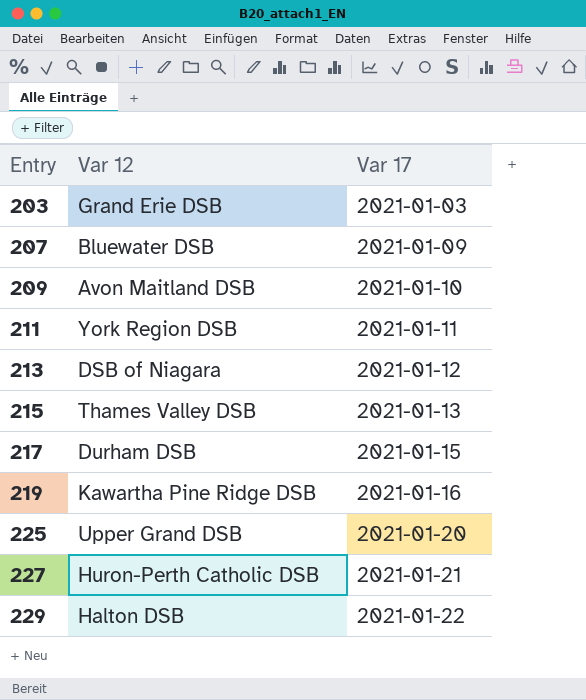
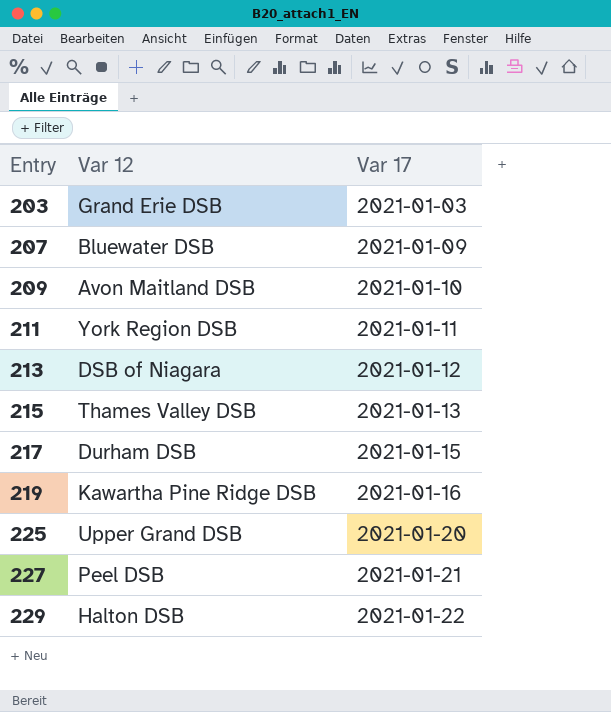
227 | Var 12: Huron-Perth Catholic DSB -> Peel DSB

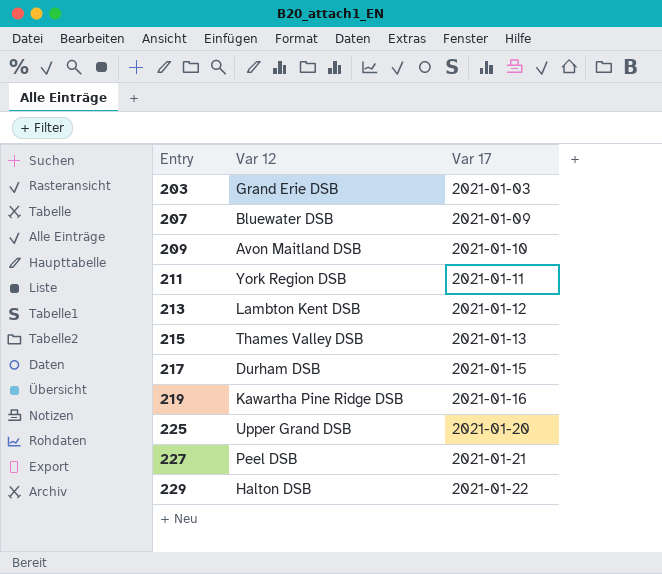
213 | Var 12: DSB of Niagara -> Lambton Kent DSB

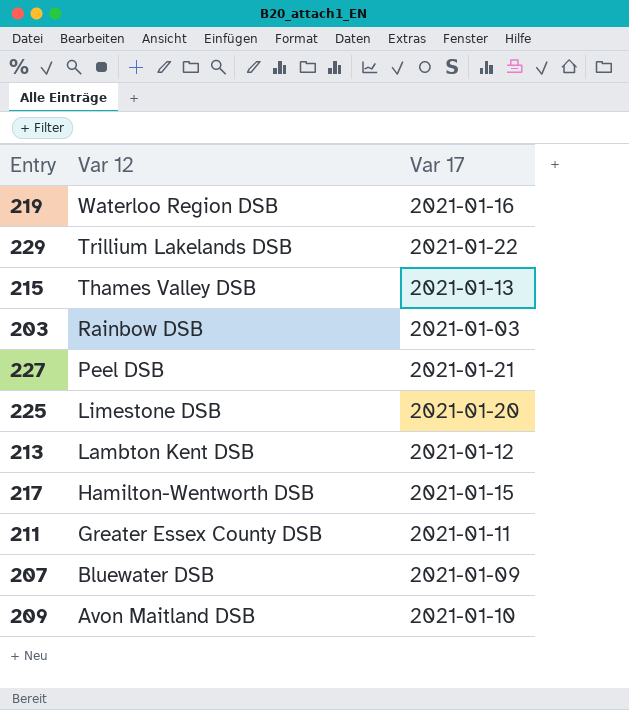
row order: Entry ascending -> Var 12 descending
219 | Var 12: Kawartha Pine Ridge DSB -> Waterloo Region DSB
229 | Var 12: Halton DSB -> Trillium Lakelands DSB
203 | Var 12: Grand Erie DSB -> Rainbow DSB
225 | Var 12: Upper Grand DSB -> Limestone DSB
217 | Var 12: Durham DSB -> Hamilton-Wentworth DSB
211 | Var 12: York Region DSB -> Greater Essex County DSB

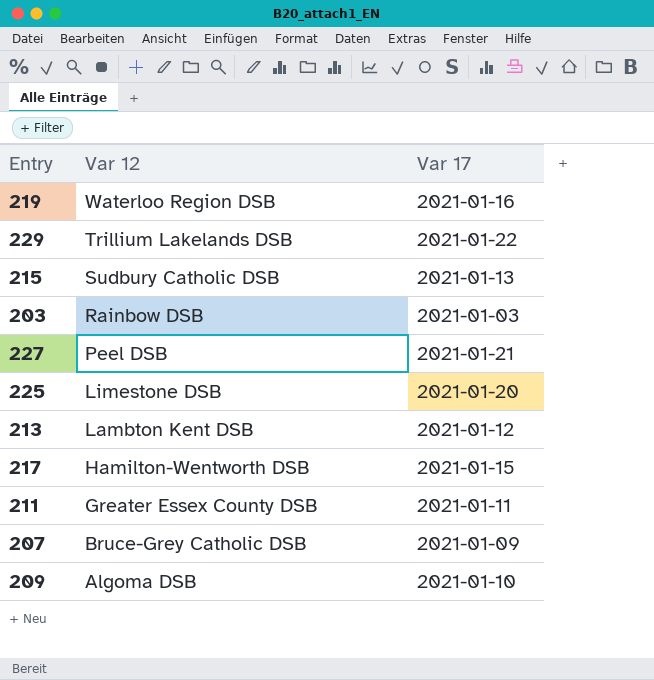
215 | Var 12: Thames Valley DSB -> Sudbury Catholic DSB
207 | Var 12: Bluewater DSB -> Bruce-Grey Catholic DSB
209 | Var 12: Avon Maitland DSB -> Algoma DSB

